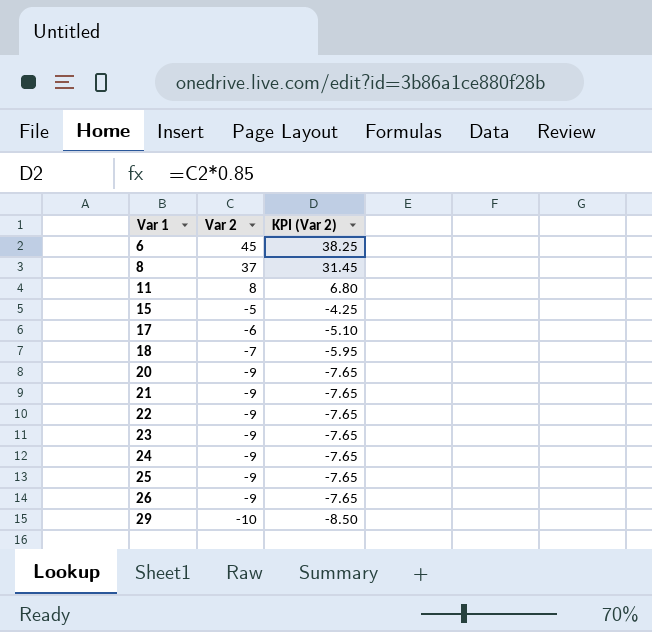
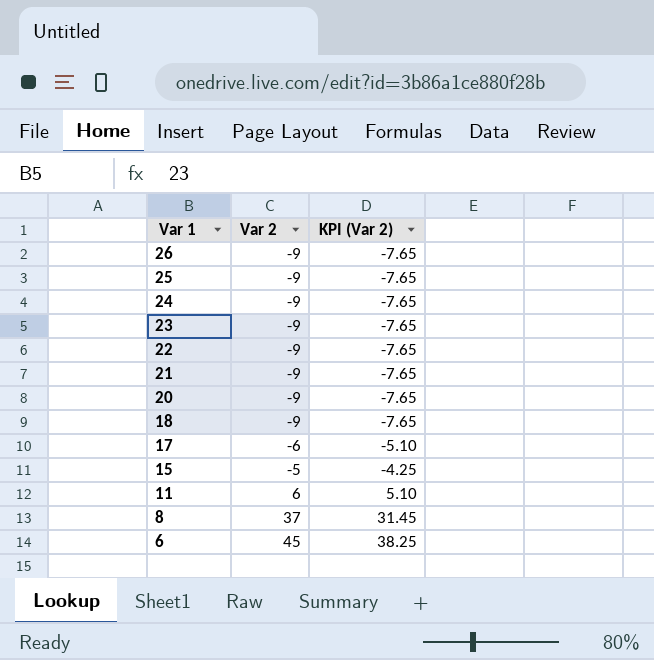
row order: Var 1 ascending -> Var 1 descending
row 29: -10 | -8.50 -> none
18 | Var 2: -7 -> -9
18 | KPI (Var 2): -5.95 -> -7.65
11 | Var 2: 8 -> 6
11 | KPI (Var 2): 6.80 -> 5.10

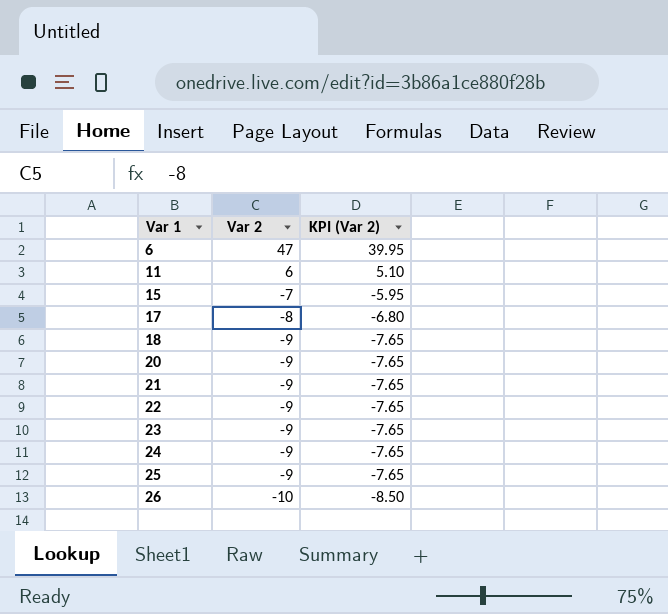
row order: Var 1 descending -> Var 1 ascending
row 8: 37 | 31.45 -> none
6 | Var 2: 45 -> 47
6 | KPI (Var 2): 38.25 -> 39.95
15 | Var 2: -5 -> -7
15 | KPI (Var 2): -4.25 -> -5.95
17 | Var 2: -6 -> -8
17 | KPI (Var 2): -5.10 -> -6.80
26 | Var 2: -9 -> -10
26 | KPI (Var 2): -7.65 -> -8.50

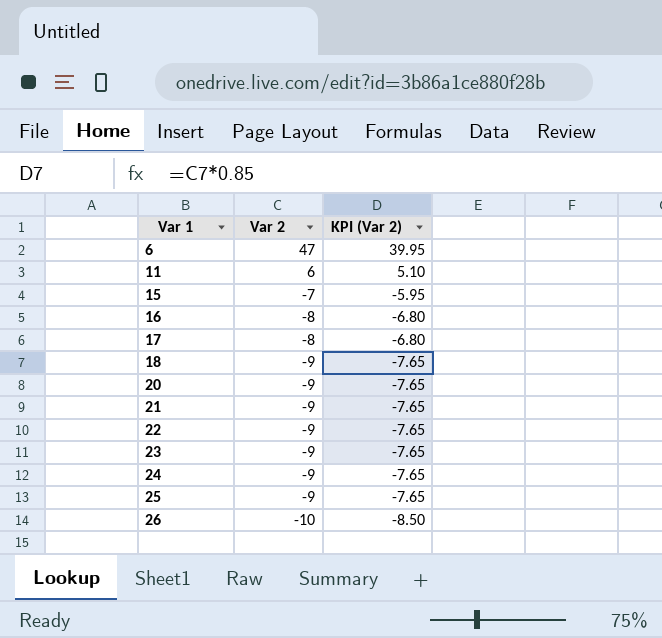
row 16: none -> -8 | -6.80

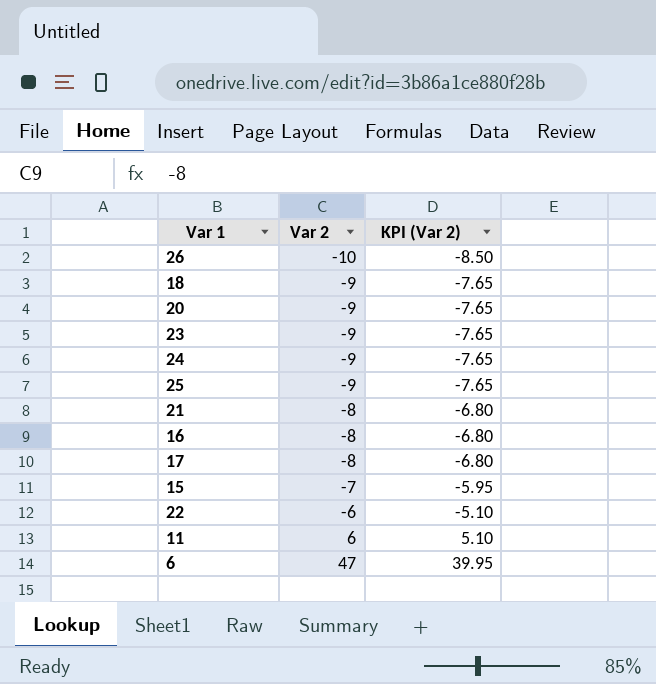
row order: Var 1 ascending -> Var 2 ascending
21 | Var 2: -9 -> -8
21 | KPI (Var 2): -7.65 -> -6.80
22 | Var 2: -9 -> -6
22 | KPI (Var 2): -7.65 -> -5.10

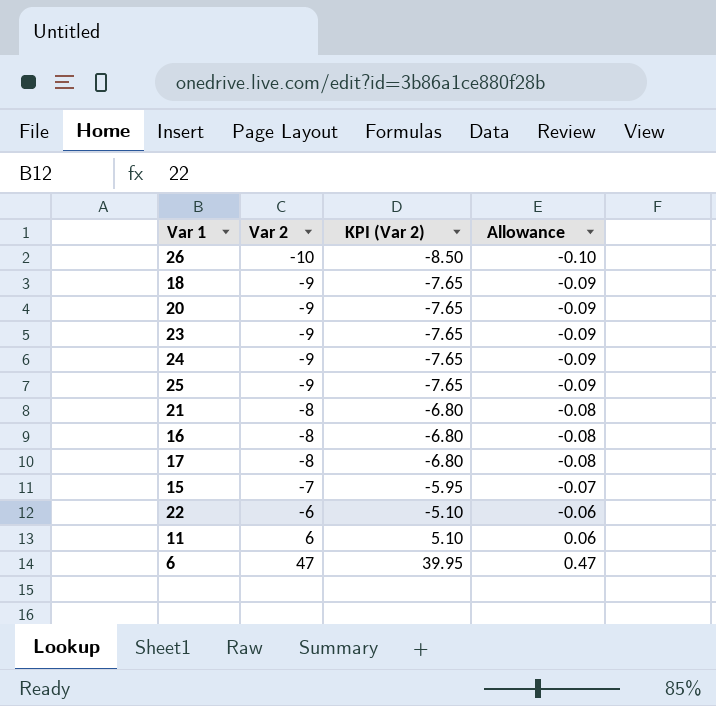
column Allowance | formula: none -> [Var 2] * 0.01

